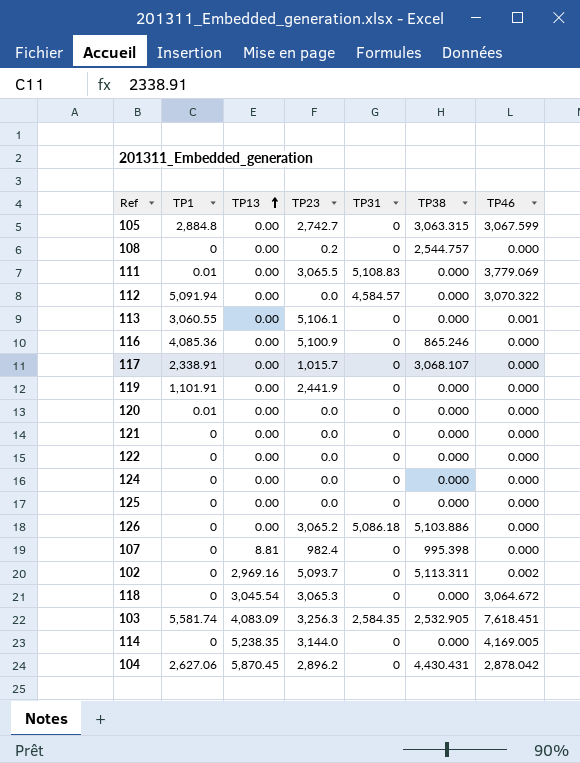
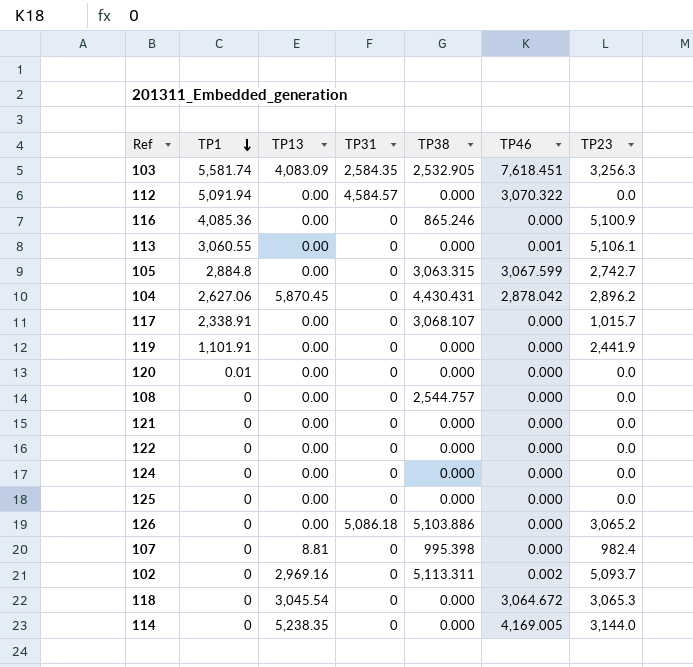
row order: TP13 ascending -> TP1 descending
column TP23 | position: 4 -> 7
row 111: 0.01 | 0.00 | 3,065.5 | 5,108.83 | 0.000 | 3,779.069 -> none
108 | TP23: 0.2 -> 0.0

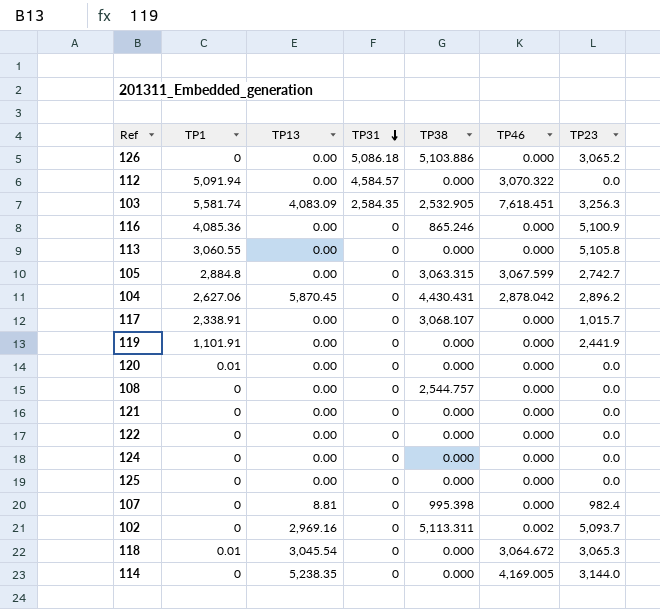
row order: TP1 descending -> TP31 descending
113 | TP46: 0.001 -> 0.000
113 | TP23: 5,106.1 -> 5,105.8
118 | TP1: 0 -> 0.01

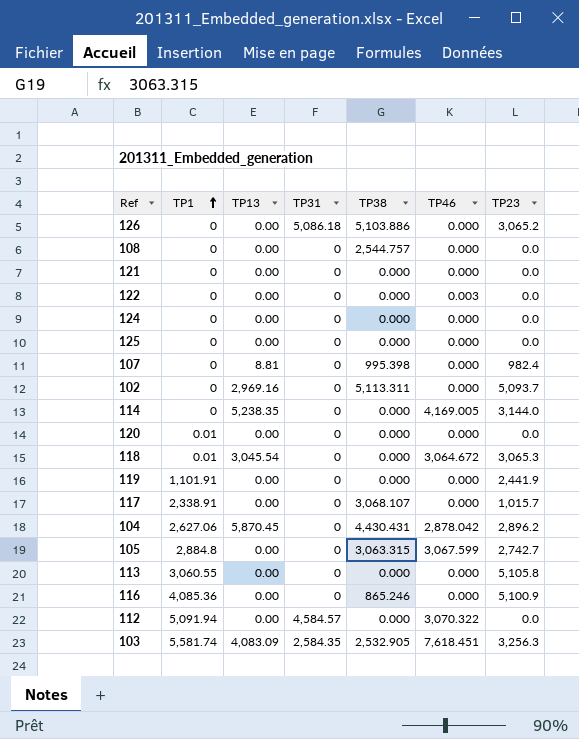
row order: TP31 descending -> TP1 ascending
122 | TP46: 0.000 -> 0.003
102 | TP46: 0.002 -> 0.000

